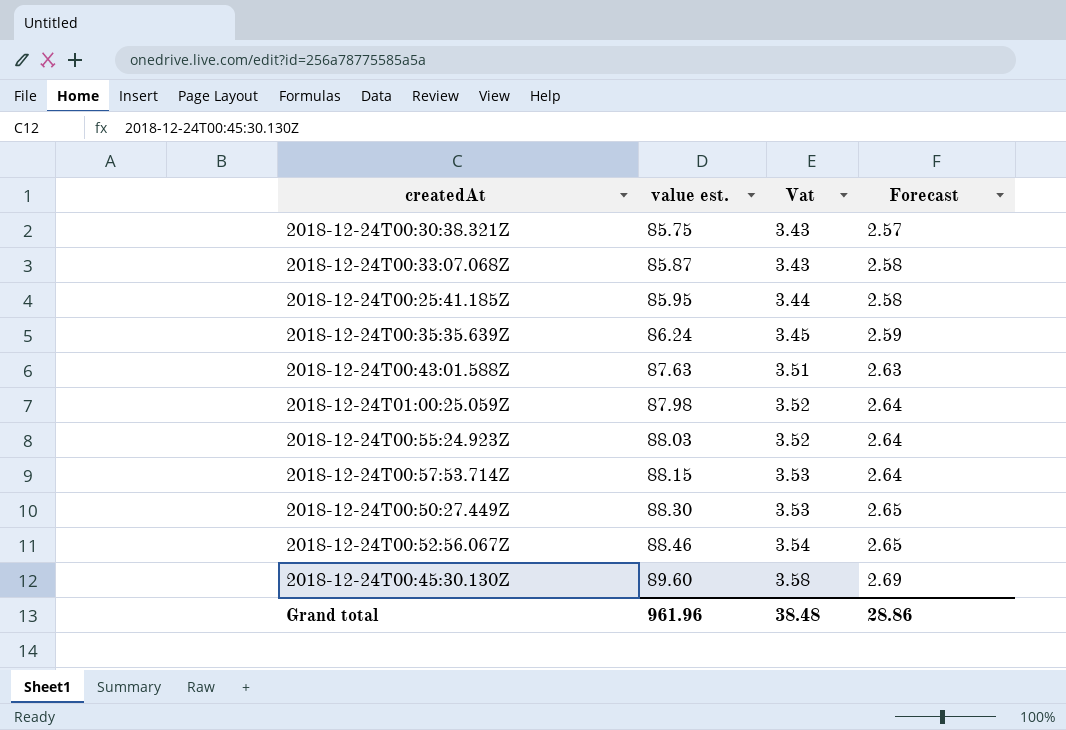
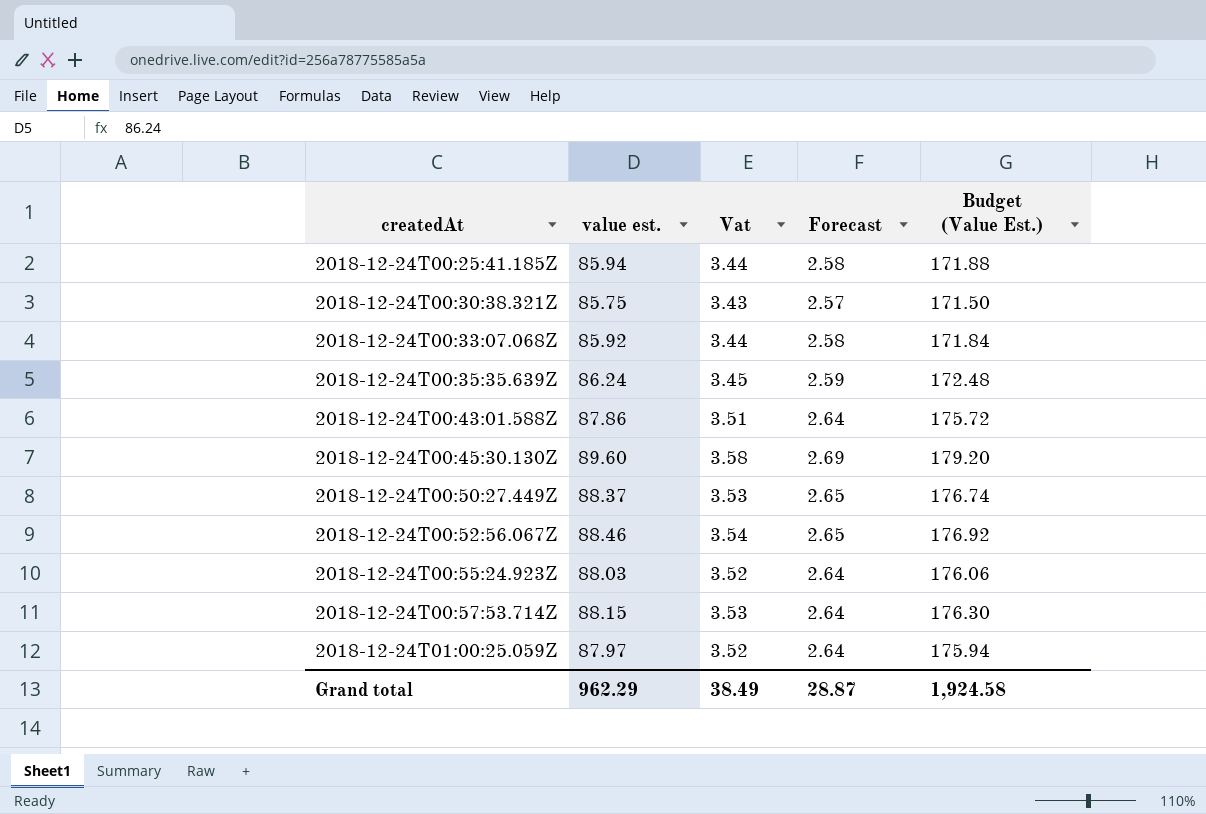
row order: value est. ascending -> createdAt ascending
column Budget (Value Est.) | formula: none -> [value est.] * 2
2018-12-24T00:25:41.185Z | value est.: 85.95 -> 85.94
2018-12-24T00:33:07.068Z | value est.: 85.87 -> 85.92
2018-12-24T00:33:07.068Z | Vat: 3.43 -> 3.44
2018-12-24T00:43:01.588Z | value est.: 87.63 -> 87.86
2018-12-24T00:43:01.588Z | Forecast: 2.63 -> 2.64
2018-12-24T00:50:27.449Z | value est.: 88.30 -> 88.37
2018-12-24T01:00:25.059Z | value est.: 87.98 -> 87.97
Grand total | value est.: 961.96 -> 962.29
Grand total | Vat: 38.48 -> 38.49
Grand total | Forecast: 28.86 -> 28.87

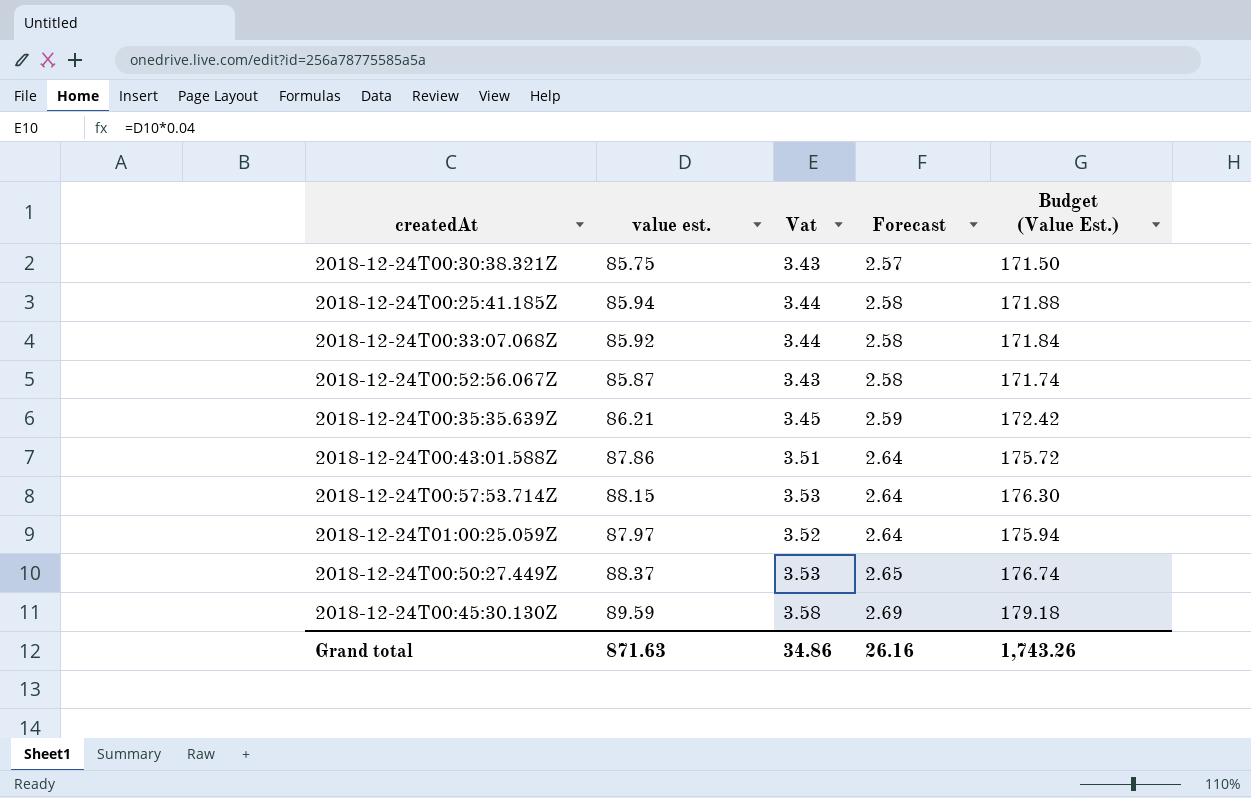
row order: createdAt ascending -> Forecast ascending
row 2018-12-24T00:55:24.923Z: 88.03 | 3.52 | 2.64 | 176.06 -> none
2018-12-24T00:52:56.067Z | value est.: 88.46 -> 85.87
2018-12-24T00:52:56.067Z | Vat: 3.54 -> 3.43
2018-12-24T00:52:56.067Z | Forecast: 2.65 -> 2.58
2018-12-24T00:52:56.067Z | Budget (Value Est.): 176.92 -> 171.74
2018-12-24T00:35:35.639Z | value est.: 86.24 -> 86.21
2018-12-24T00:35:35.639Z | Budget (Value Est.): 172.48 -> 172.42
2018-12-24T00:45:30.130Z | value est.: 89.60 -> 89.59
2018-12-24T00:45:30.130Z | Budget (Value Est.): 179.20 -> 179.18
Grand total | value est.: 962.29 -> 871.63
Grand total | Vat: 38.49 -> 34.86
Grand total | Forecast: 28.87 -> 26.16
Grand total | Budget (Value Est.): 1,924.58 -> 1,743.26

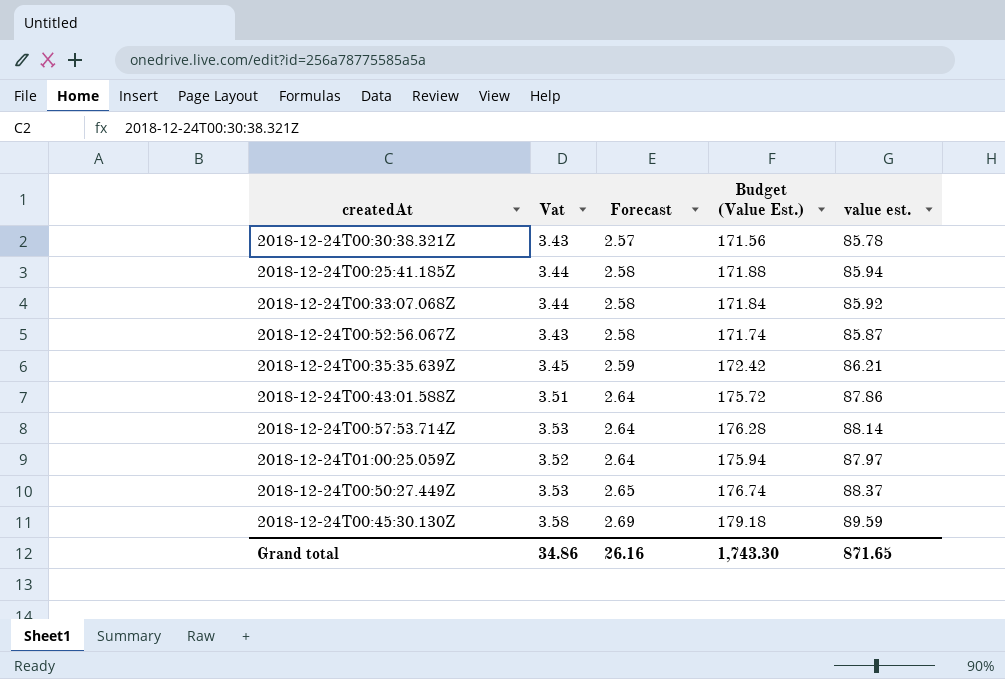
column value est. | position: 2 -> 5
2018-12-24T00:30:38.321Z | Budget (Value Est.): 171.50 -> 171.56
2018-12-24T00:30:38.321Z | value est.: 85.75 -> 85.78
2018-12-24T00:57:53.714Z | Budget (Value Est.): 176.30 -> 176.28
2018-12-24T00:57:53.714Z | value est.: 88.15 -> 88.14
Grand total | Budget (Value Est.): 1,743.26 -> 1,743.30
Grand total | value est.: 871.63 -> 871.65

